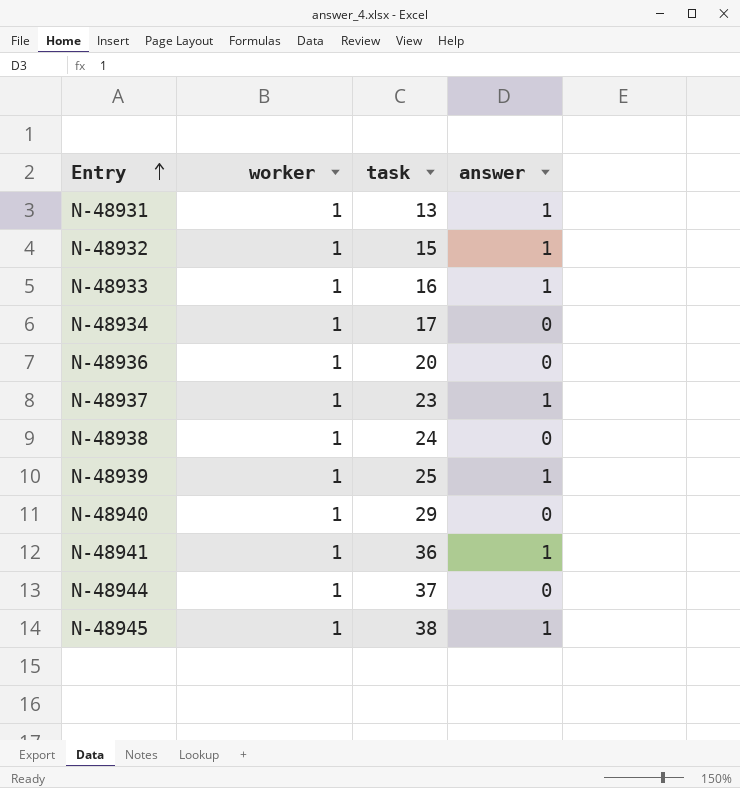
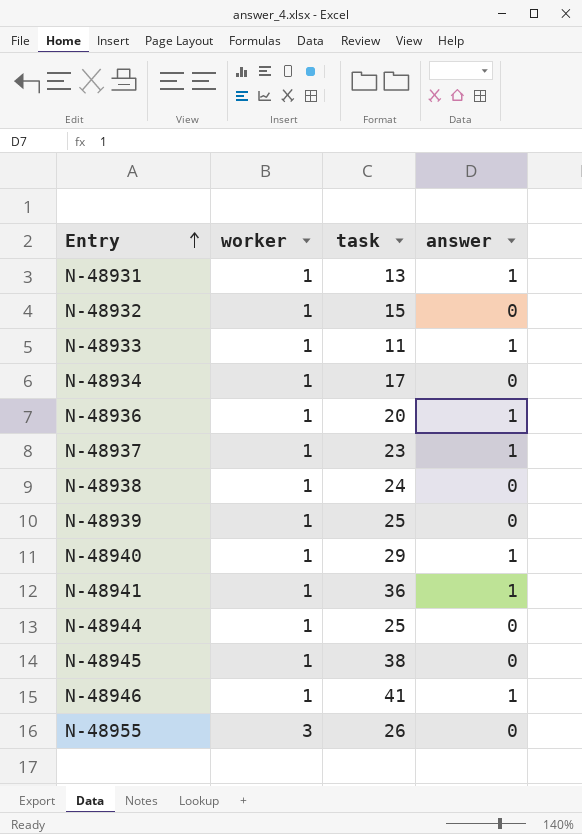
N-48932 | answer: 1 -> 0
N-48933 | task: 16 -> 11
N-48936 | answer: 0 -> 1
N-48939 | answer: 1 -> 0
N-48940 | answer: 0 -> 1
N-48944 | task: 37 -> 25
N-48945 | answer: 1 -> 0
row N-48946: none -> 1 | 41 | 1
row N-48955: none -> 3 | 26 | 0

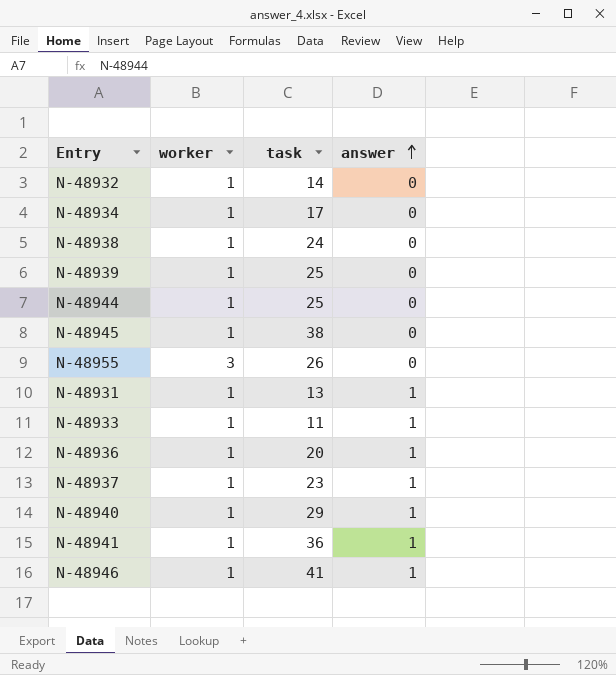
row order: Entry ascending -> answer ascending
N-48932 | task: 15 -> 14

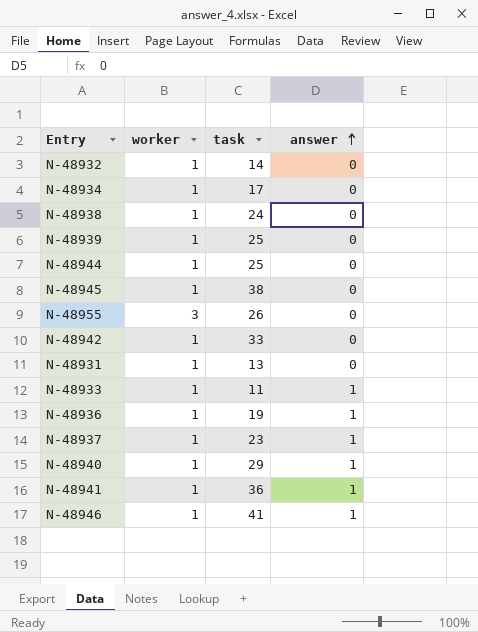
row N-48942: none -> 1 | 33 | 0
N-48931 | answer: 1 -> 0
N-48936 | task: 20 -> 19

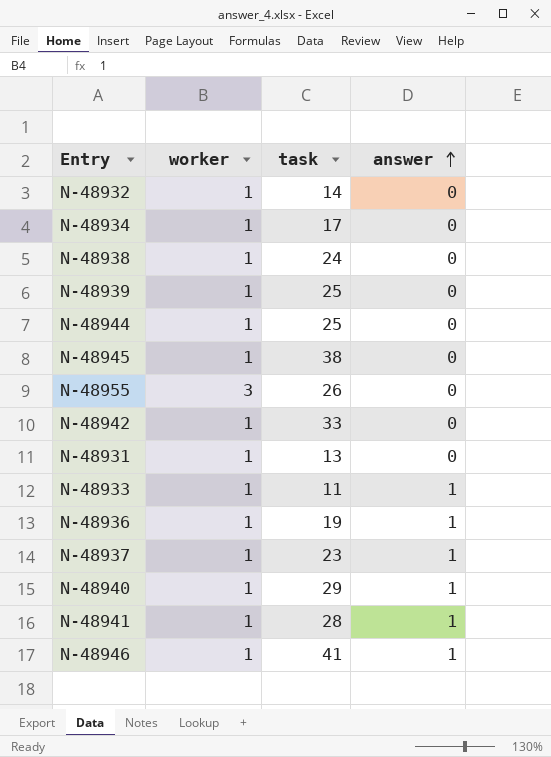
N-48941 | task: 36 -> 28

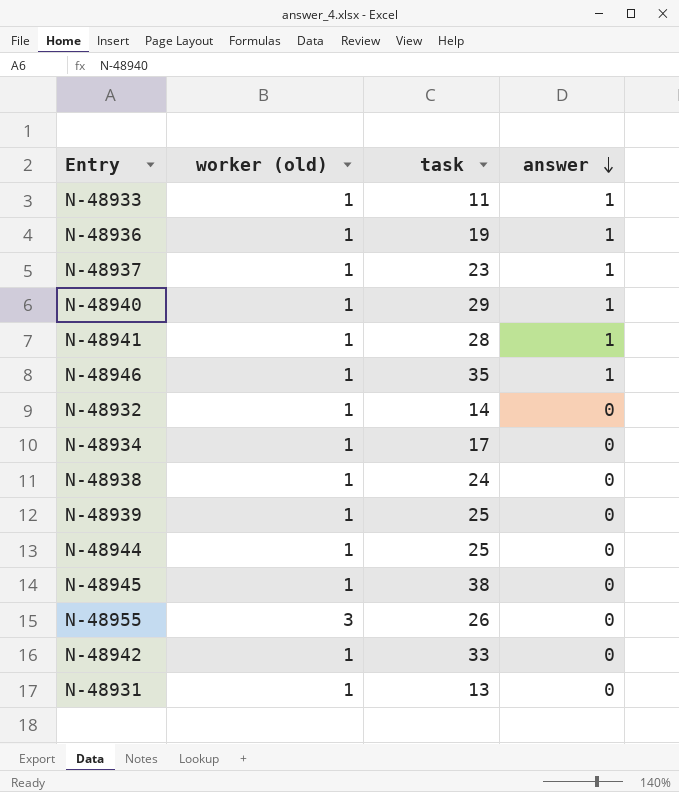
row order: answer ascending -> answer descending
column name: worker -> worker (old)
N-48946 | task: 41 -> 35

